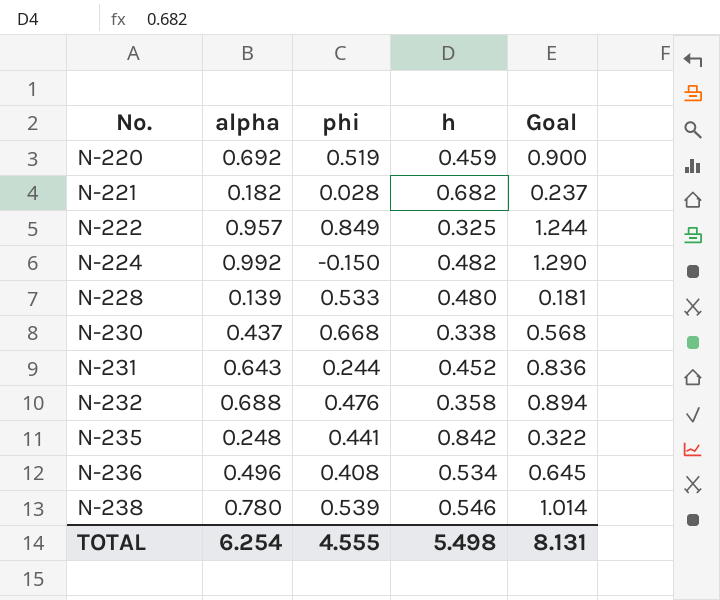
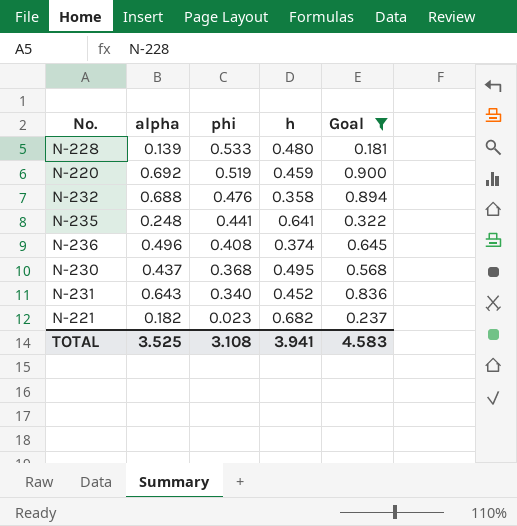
filter: none -> Goal <= 0.900
row order: No. ascending -> phi descending
N-235 | h: 0.842 -> 0.641
N-236 | h: 0.534 -> 0.374
N-230 | phi: 0.668 -> 0.368
N-230 | h: 0.338 -> 0.495
N-231 | phi: 0.244 -> 0.340
N-221 | phi: 0.028 -> 0.023
TOTAL | alpha: 6.254 -> 3.525
TOTAL | phi: 4.555 -> 3.108
TOTAL | h: 5.498 -> 3.941
TOTAL | Goal: 8.131 -> 4.583

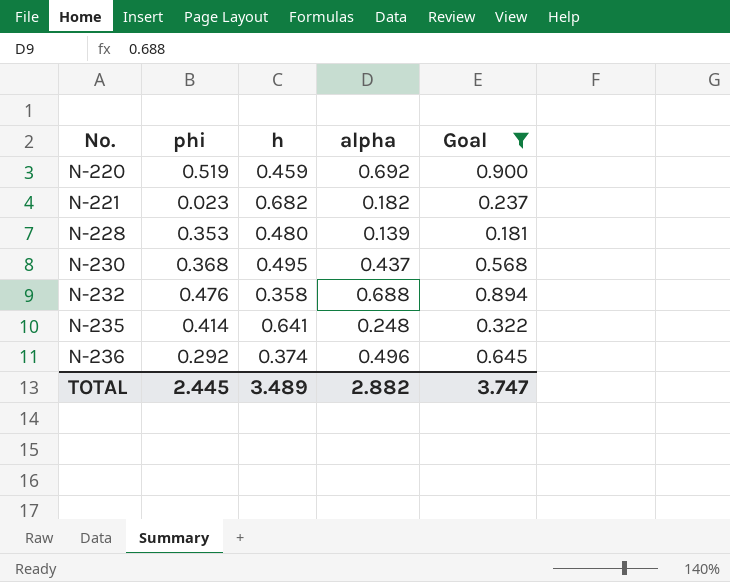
row order: phi descending -> No. ascending
column alpha | position: 2 -> 4
row N-231: 0.643 | 0.340 | 0.452 | 0.836 -> none
N-228 | phi: 0.533 -> 0.353
N-235 | phi: 0.441 -> 0.414
N-236 | phi: 0.408 -> 0.292
TOTAL | phi: 3.108 -> 2.445
TOTAL | h: 3.941 -> 3.489
TOTAL | alpha: 3.525 -> 2.882
TOTAL | Goal: 4.583 -> 3.747

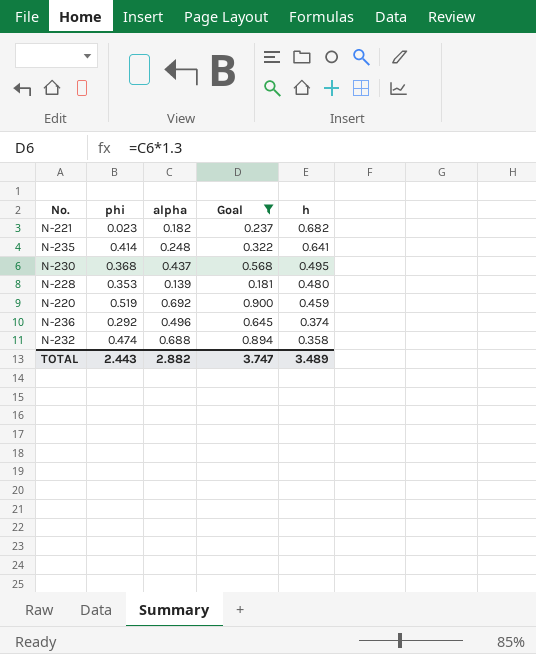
row order: No. ascending -> h descending
column h | position: 3 -> 5
N-232 | phi: 0.476 -> 0.474
TOTAL | phi: 2.445 -> 2.443

